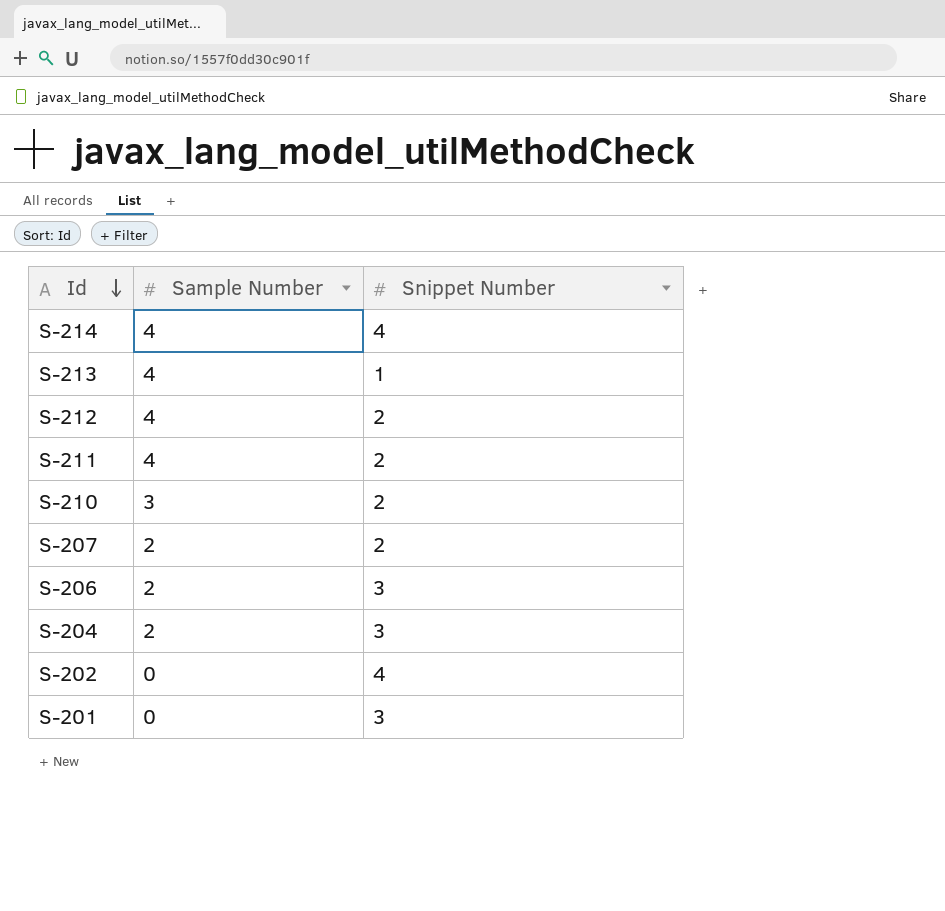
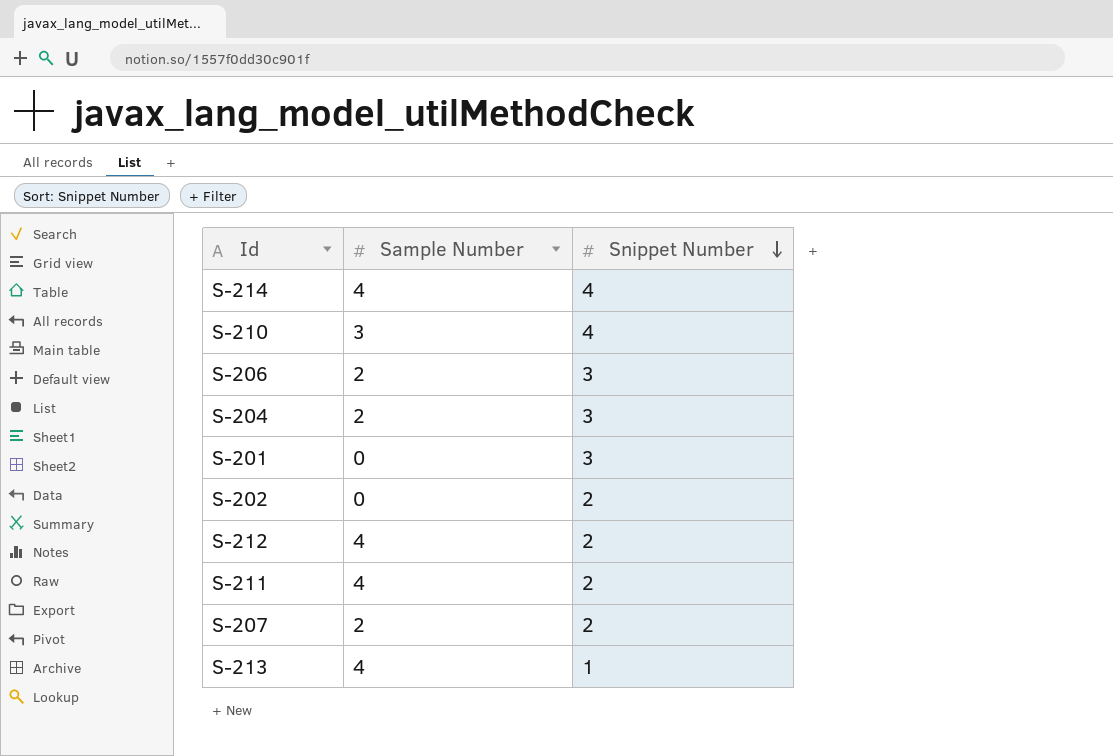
row order: Id descending -> Snippet Number descending
S-210 | Snippet Number: 2 -> 4
S-202 | Snippet Number: 4 -> 2

